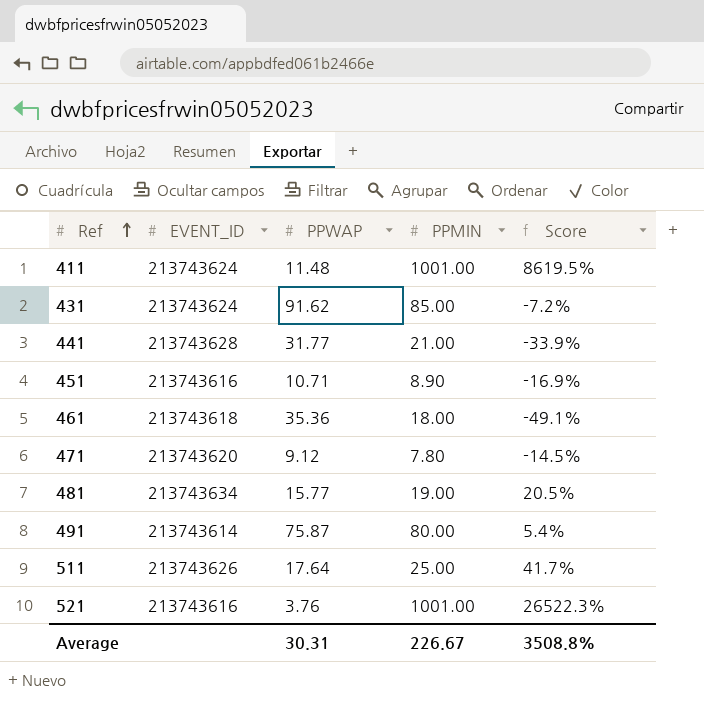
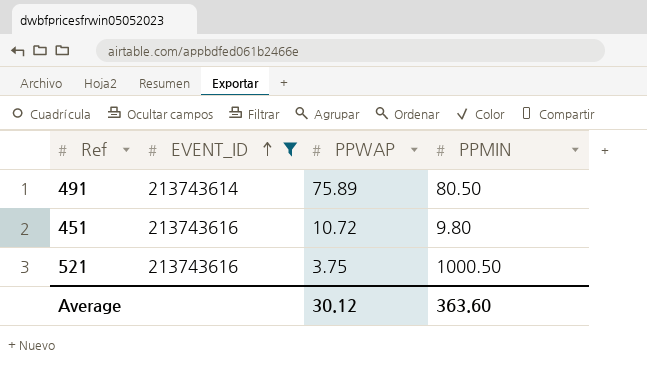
filter: none -> EVENT_ID <= 213743616
row order: Ref ascending -> EVENT_ID ascending
column Score | formula: ([PPMIN] - [PPWAP]) / [PPWAP] -> none
491 | PPWAP: 75.87 -> 75.89
491 | PPMIN: 80.00 -> 80.50
451 | PPWAP: 10.71 -> 10.72
451 | PPMIN: 8.90 -> 9.80
521 | PPWAP: 3.76 -> 3.75
521 | PPMIN: 1001.00 -> 1000.50
Average | PPWAP: 30.31 -> 30.12
Average | PPMIN: 226.67 -> 363.60

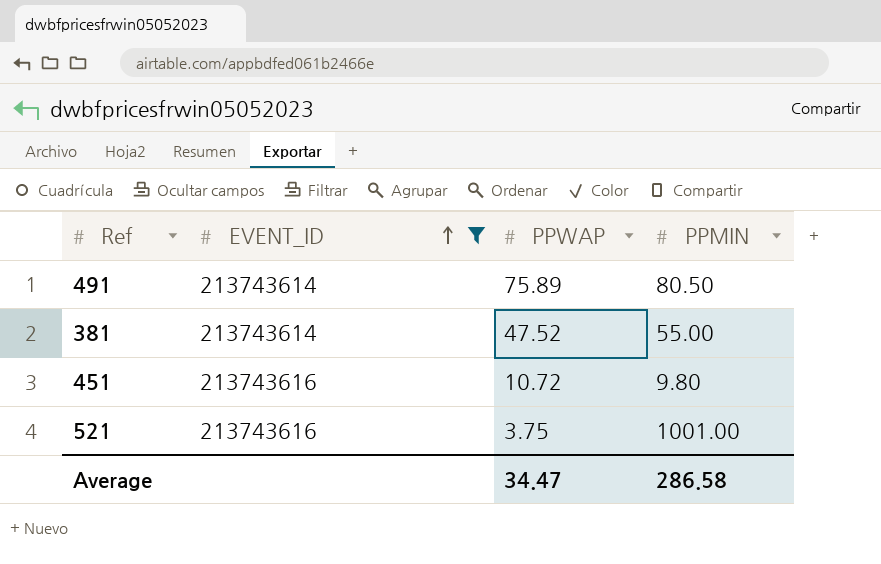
row 381: none -> 213743614 | 47.52 | 55.00
521 | PPMIN: 1000.50 -> 1001.00
Average | PPWAP: 30.12 -> 34.47
Average | PPMIN: 363.60 -> 286.58

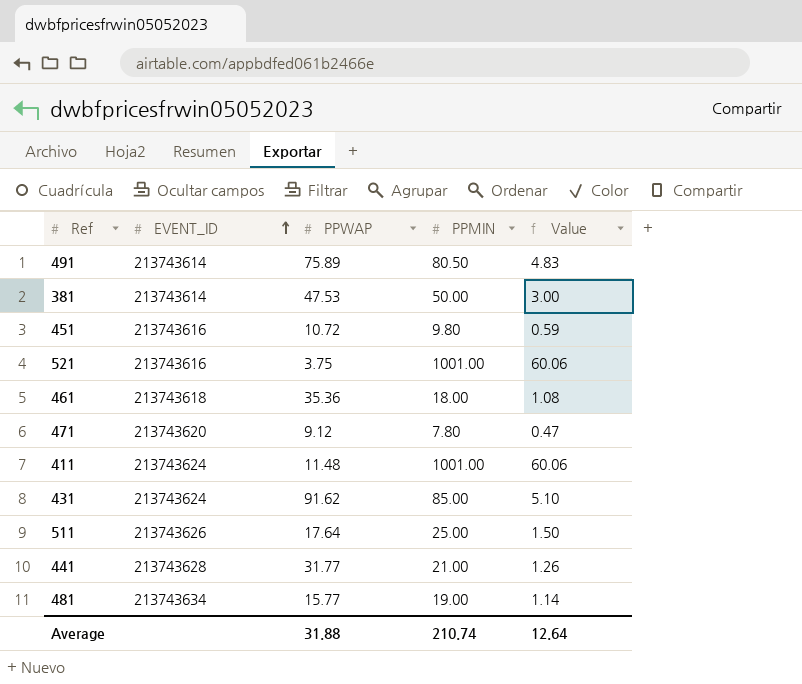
filter: EVENT_ID <= 213743616 -> none
column Value | formula: none -> [PPMIN] * 0.06
381 | PPWAP: 47.52 -> 47.53
381 | PPMIN: 55.00 -> 50.00
Average | PPWAP: 34.47 -> 31.88
Average | PPMIN: 286.58 -> 210.74

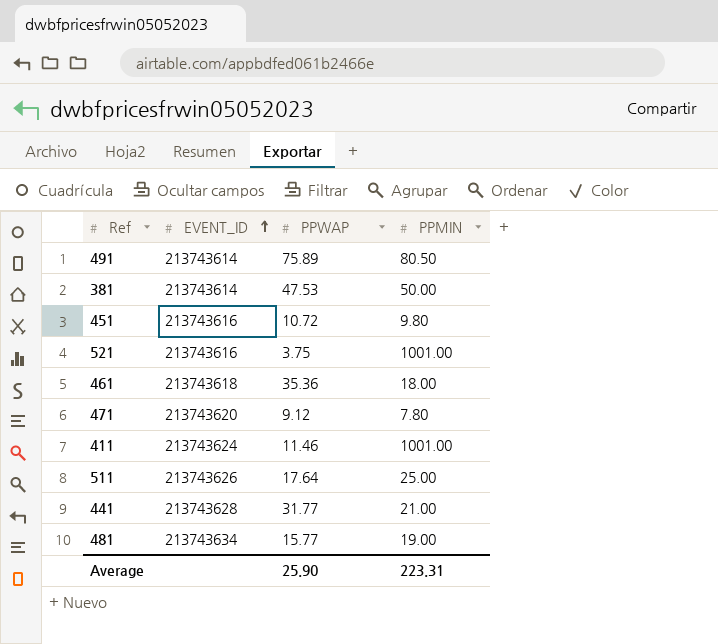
column Value | formula: [PPMIN] * 0.06 -> none
row 431: 213743624 | 91.62 | 85.00 | 5.10 -> none
411 | PPWAP: 11.48 -> 11.46
Average | PPWAP: 31.88 -> 25.90
Average | PPMIN: 210.74 -> 223.31

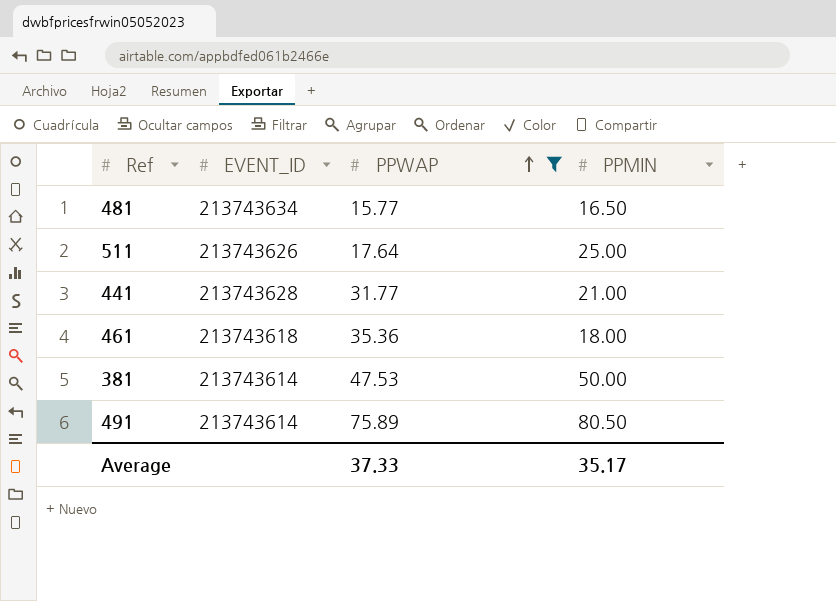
filter: none -> PPWAP >= 15.77
row order: EVENT_ID ascending -> PPWAP ascending
481 | PPMIN: 19.00 -> 16.50
Average | PPWAP: 25.90 -> 37.33
Average | PPMIN: 223.31 -> 35.17

